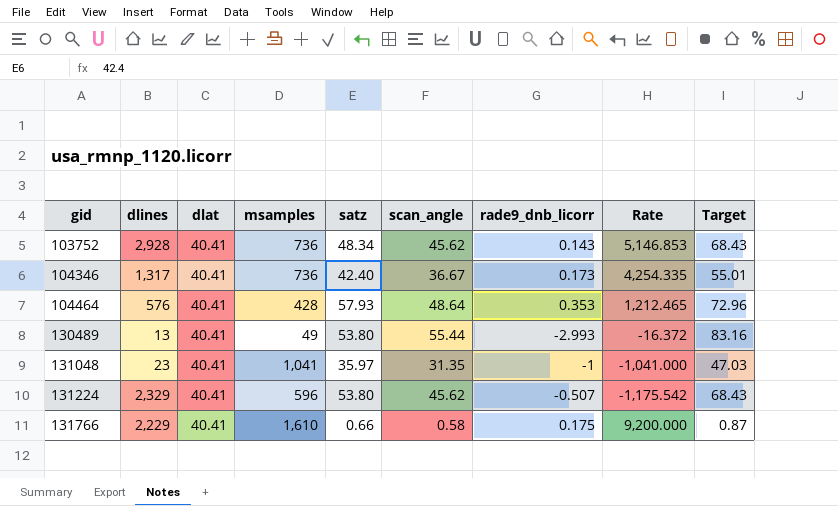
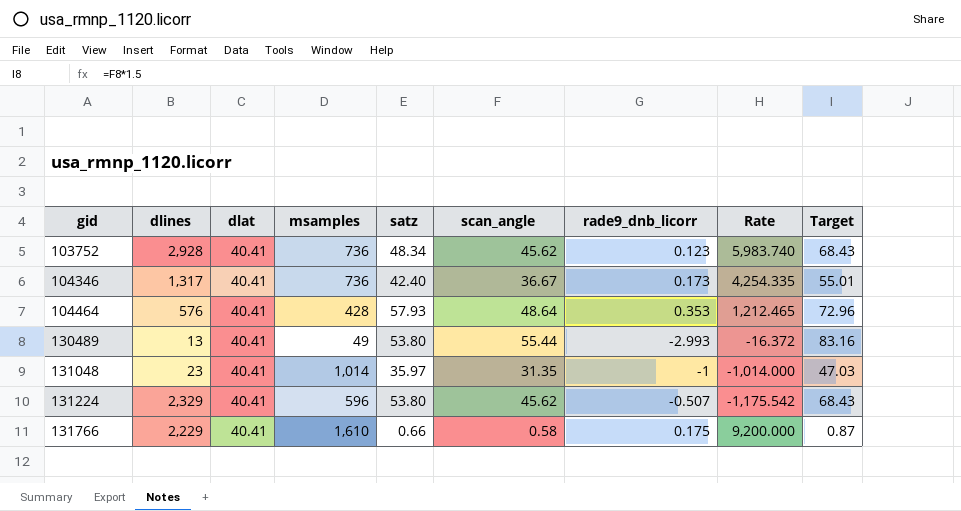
103752 | rade9_dnb_licorr: 0.143 -> 0.123
103752 | Rate: 5,146.853 -> 5,983.740
131048 | msamples: 1,041 -> 1,014
131048 | Rate: -1,041.000 -> -1,014.000

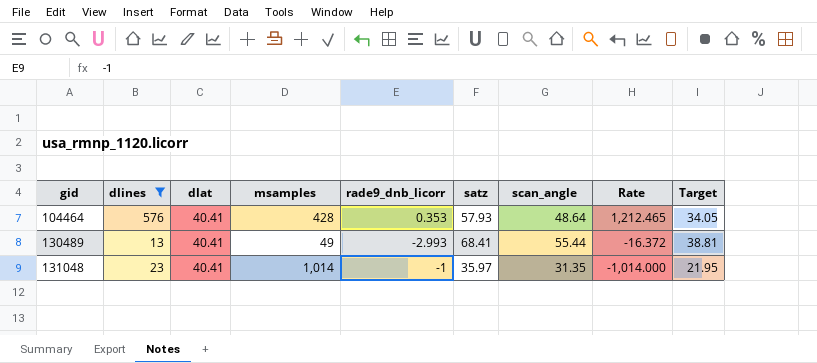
filter: none -> dlines <= 576
column rade9_dnb_licorr | position: 7 -> 5
column Target | formula: [scan_angle] * 1.5 -> [scan_angle] * 0.7
130489 | satz: 53.80 -> 68.41

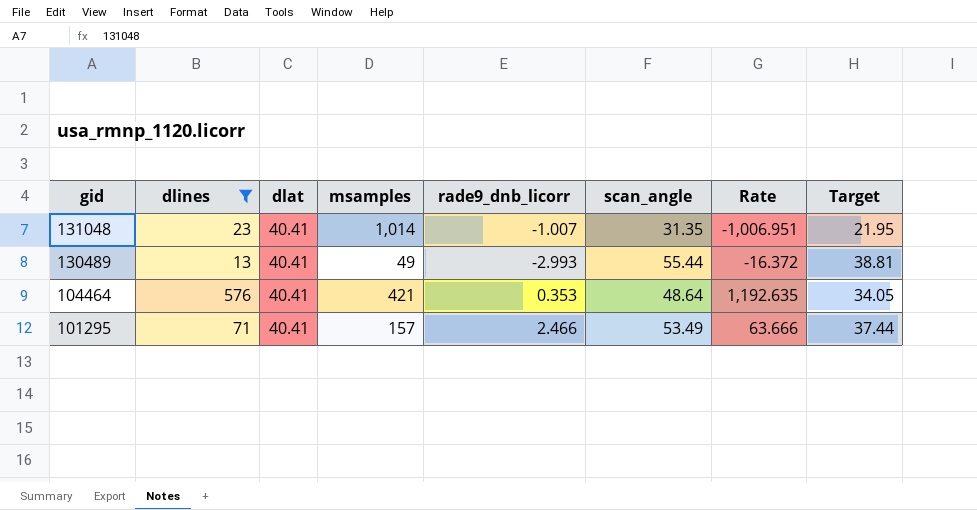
row order: gid ascending -> gid descending
column satz | position: 6 -> none
131048 | rade9_dnb_licorr: -1 -> -1.007
131048 | Rate: -1,014.000 -> -1,006.951
104464 | msamples: 428 -> 421
104464 | Rate: 1,212.465 -> 1,192.635
row 101295: none -> 71 | 40.41 | 157 | 2.466 | 53.49 | 63.666 | 37.44

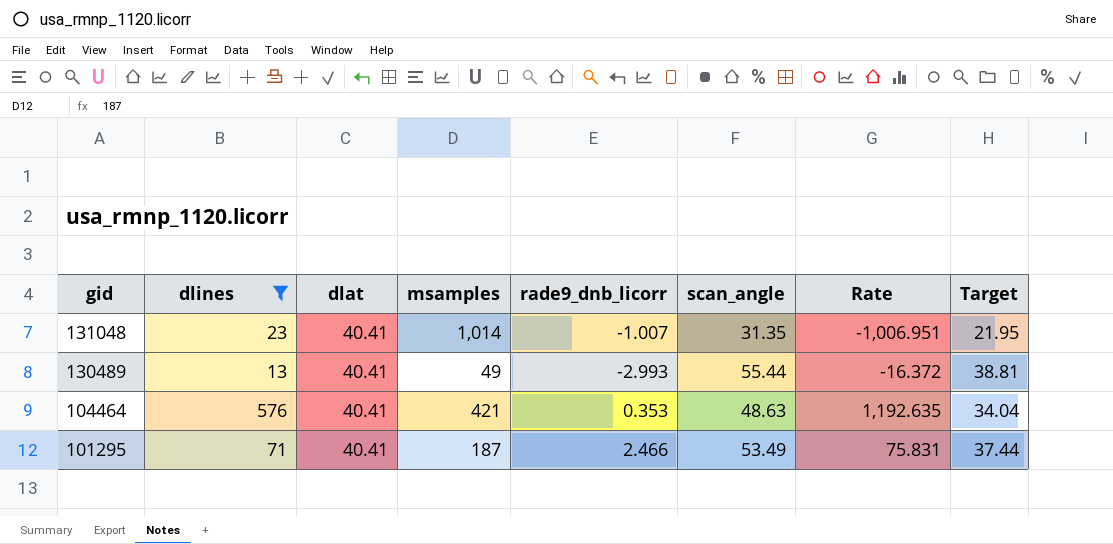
104464 | scan_angle: 48.64 -> 48.63
104464 | Target: 34.05 -> 34.04
101295 | msamples: 157 -> 187
101295 | Rate: 63.666 -> 75.831

